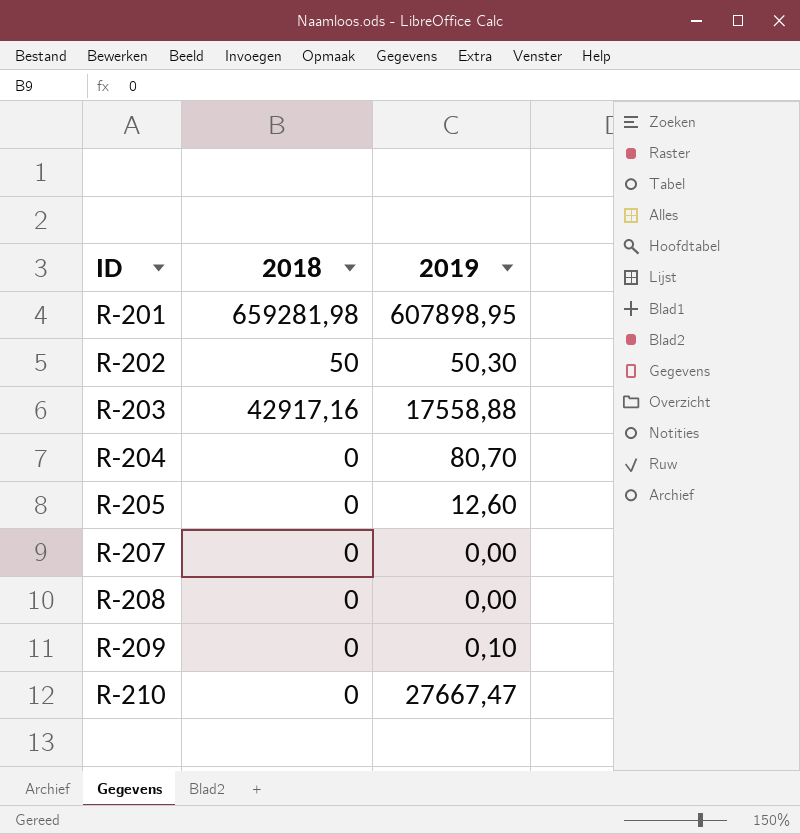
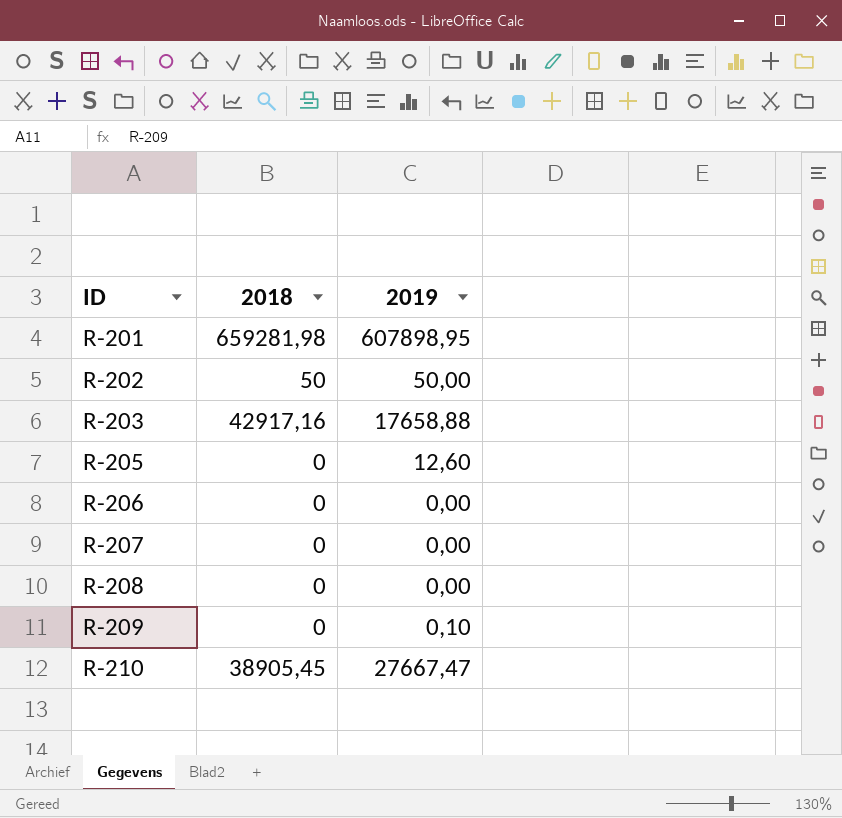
row R-204: 0 | 80,70 -> none
R-202 | 2019: 50,30 -> 50,00
R-203 | 2019: 17558,88 -> 17658,88
row R-206: none -> 0 | 0,00
R-210 | 2018: 0 -> 38905,45

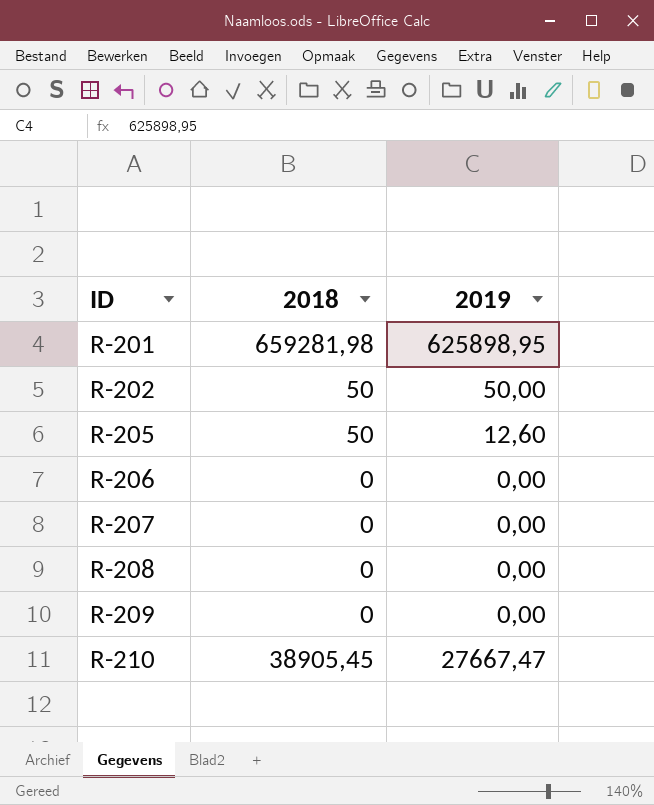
row R-203: 42917,16 | 17658,88 -> none
R-201 | 2019: 607898,95 -> 625898,95
R-205 | 2018: 0 -> 50
R-209 | 2019: 0,10 -> 0,00

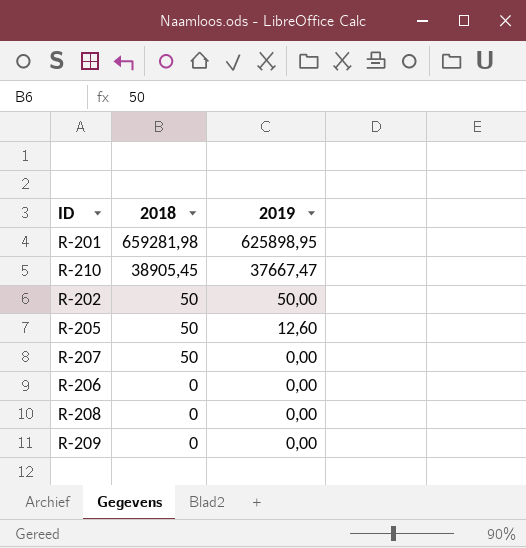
row order: ID ascending -> 2018 descending
R-210 | 2019: 27667,47 -> 37667,47
R-207 | 2018: 0 -> 50

